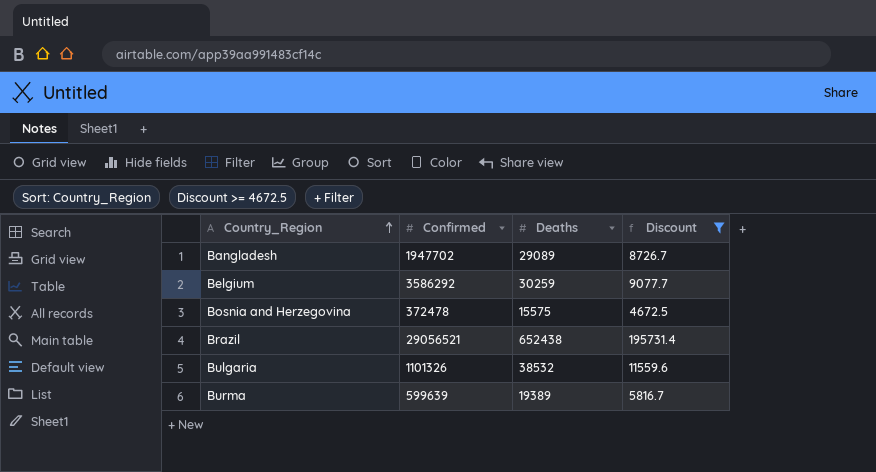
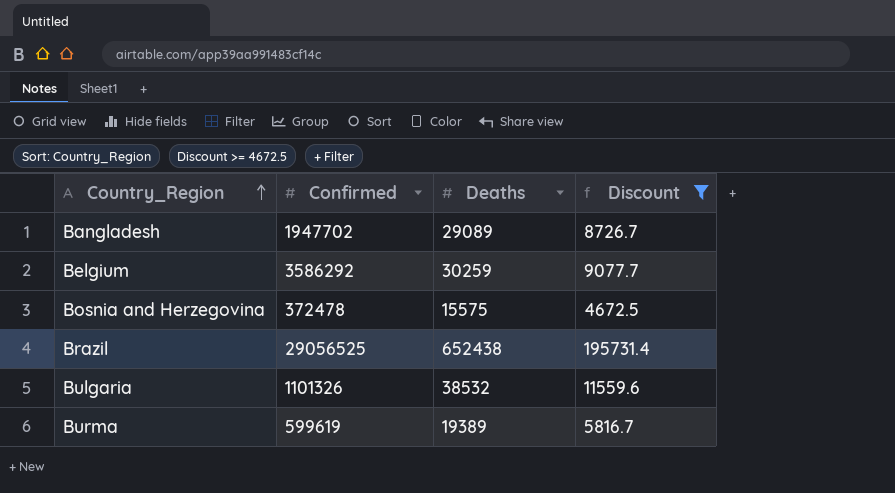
Brazil | Confirmed: 29056521 -> 29056525
Burma | Confirmed: 599639 -> 599619

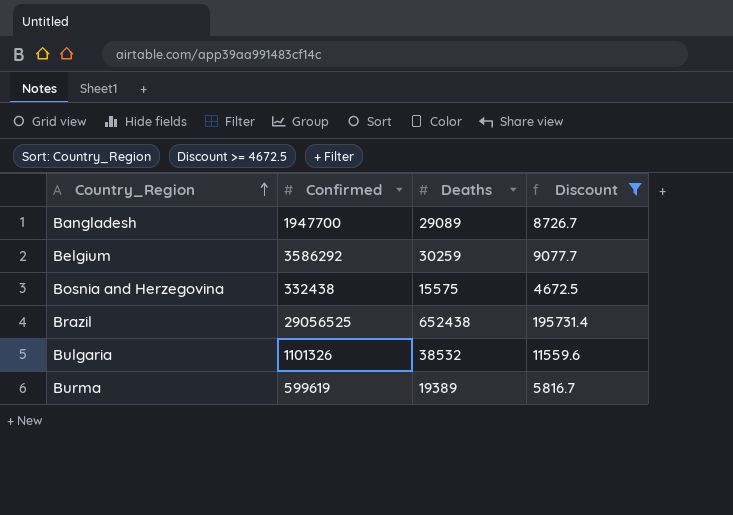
Bangladesh | Confirmed: 1947702 -> 1947700
Bosnia and Herzegovina | Confirmed: 372478 -> 332438

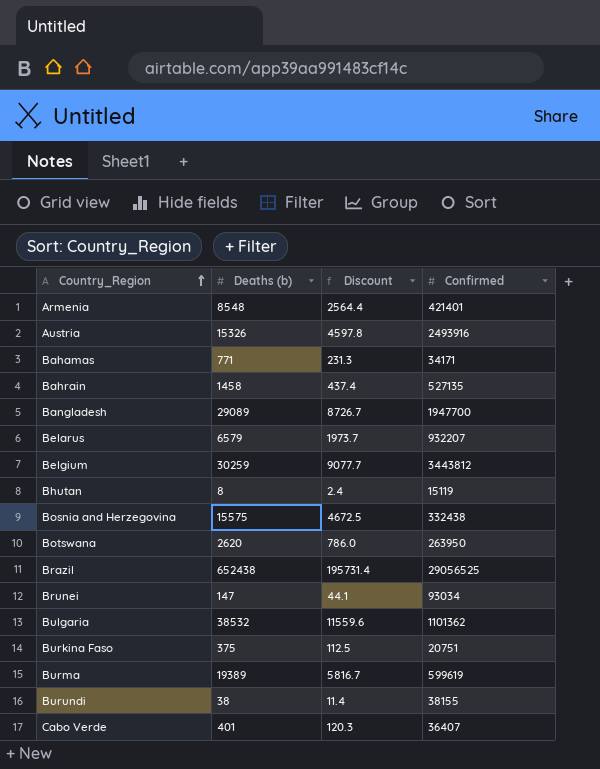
filter: Discount >= 4672.5 -> none
column name: Deaths -> Deaths (b)
column Confirmed | position: 2 -> 4
Belgium | Confirmed: 3586292 -> 3443812
Bulgaria | Confirmed: 1101326 -> 1101362

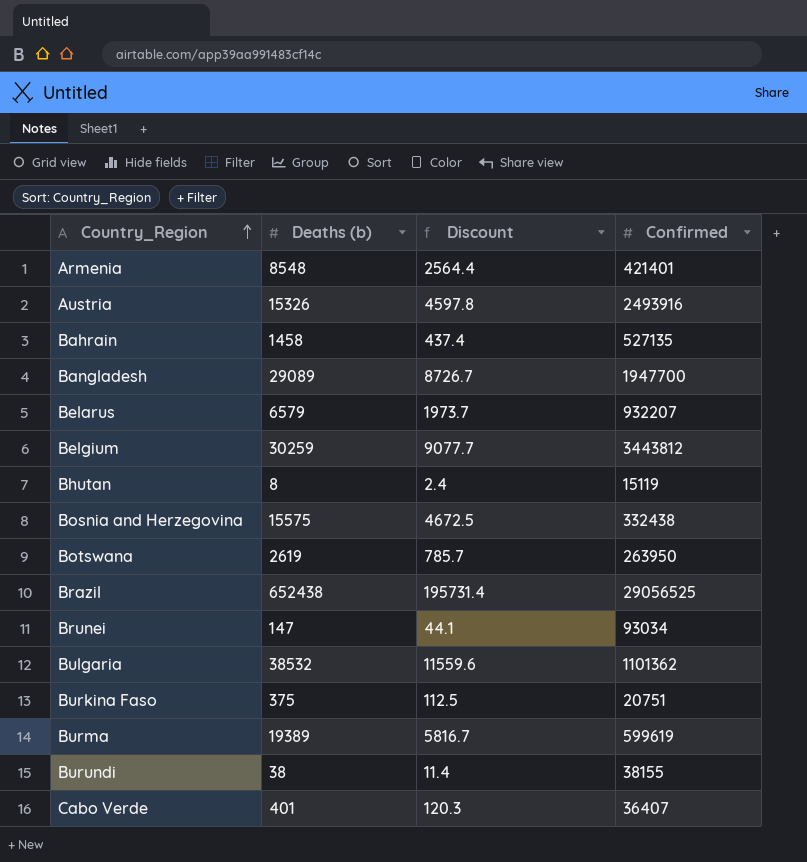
row Bahamas: 771 | 231.3 | 34171 -> none
Botswana | Deaths (b): 2620 -> 2619
Botswana | Discount: 786.0 -> 785.7

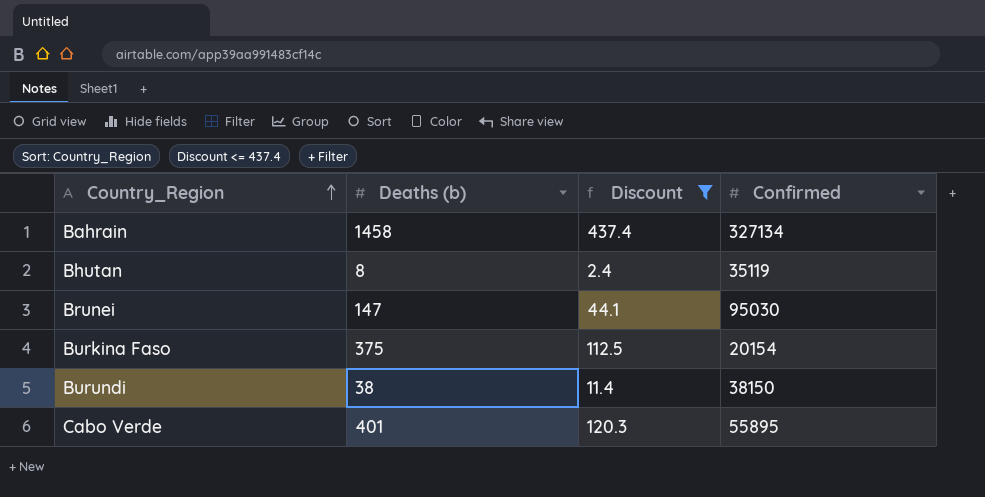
filter: none -> Discount <= 437.4
Bahrain | Confirmed: 527135 -> 327134
Bhutan | Confirmed: 15119 -> 35119
Brunei | Confirmed: 93034 -> 95030
Burkina Faso | Confirmed: 20751 -> 20154
Burundi | Confirmed: 38155 -> 38150
Cabo Verde | Confirmed: 36407 -> 55895

